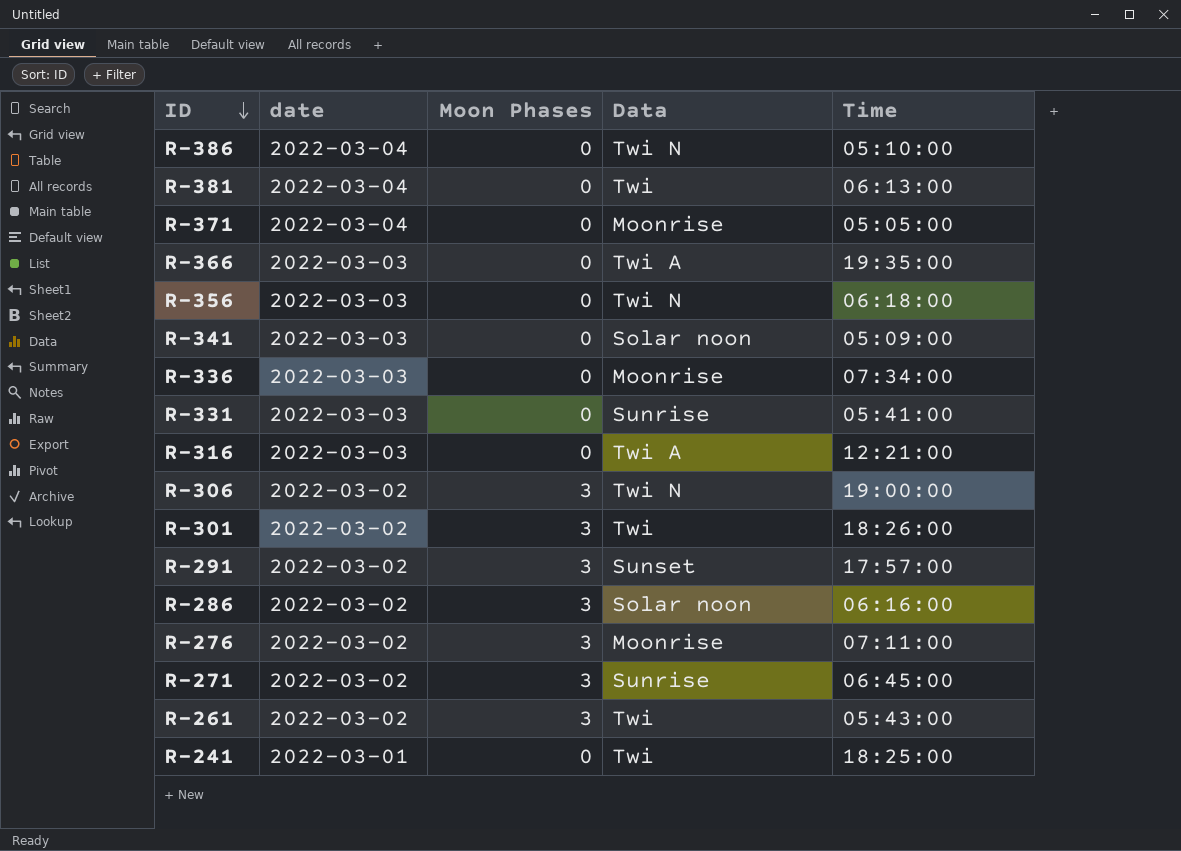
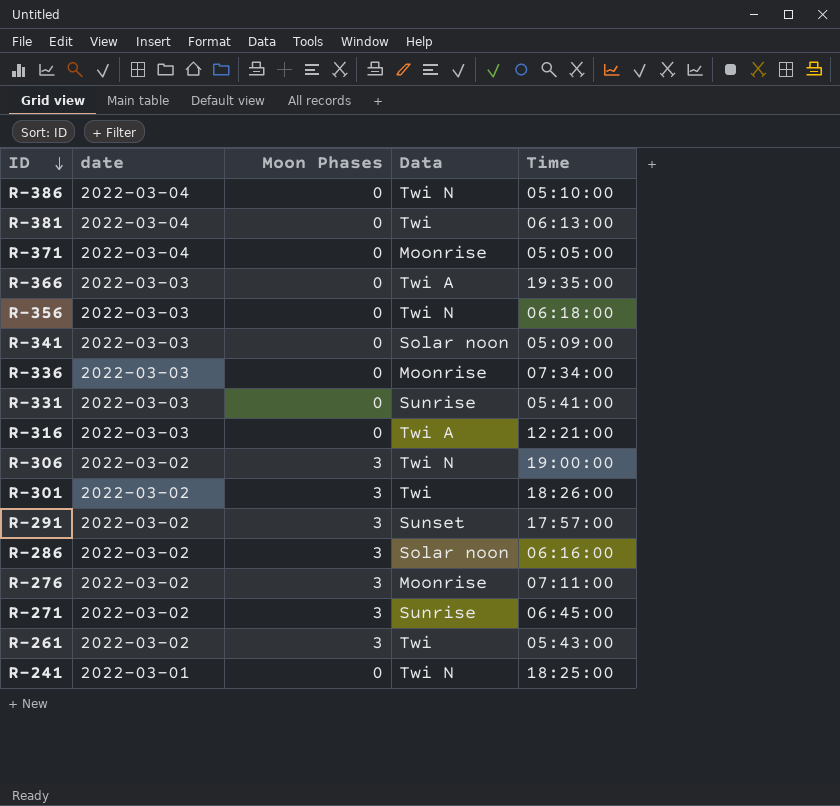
R-241 | Data: Twi -> Twi N

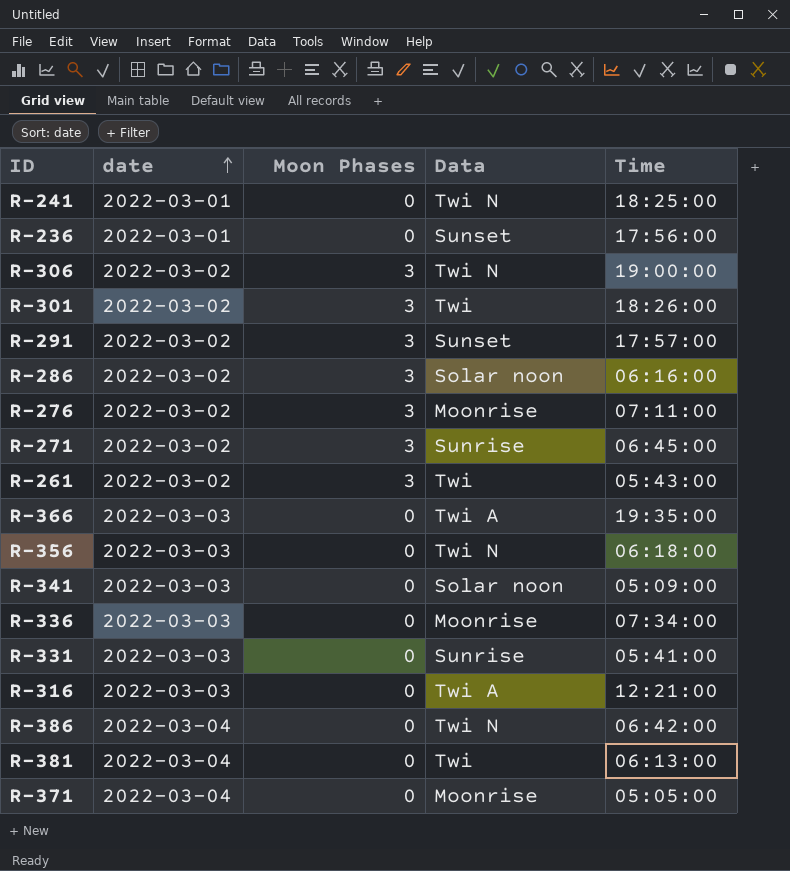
row order: ID descending -> date ascending
row R-236: none -> 2022-03-01 | 0 | Sunset | 17:56:00
R-386 | Time: 05:10:00 -> 06:42:00

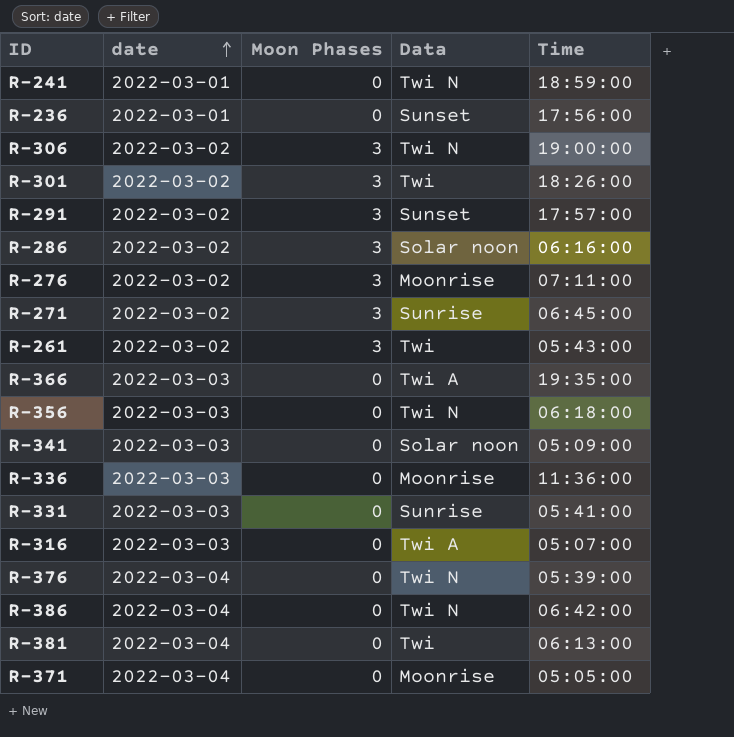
R-241 | Time: 18:25:00 -> 18:59:00
R-336 | Time: 07:34:00 -> 11:36:00
R-316 | Time: 12:21:00 -> 05:07:00
row R-376: none -> 2022-03-04 | 0 | Twi N | 05:39:00

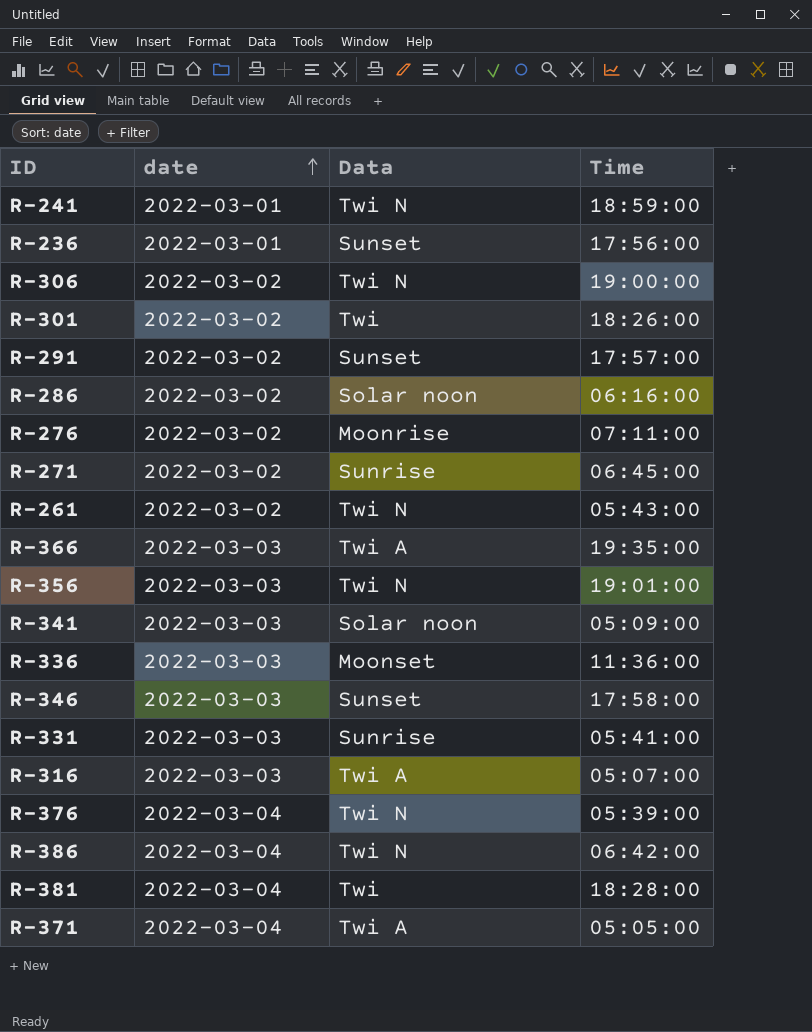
column Moon Phases | position: 3 -> none
R-261 | Data: Twi -> Twi N
R-356 | Time: 06:18:00 -> 19:01:00
R-336 | Data: Moonrise -> Moonset
row R-346: none -> 2022-03-03 | Sunset | 17:58:00
R-381 | Time: 06:13:00 -> 18:28:00
R-371 | Data: Moonrise -> Twi A

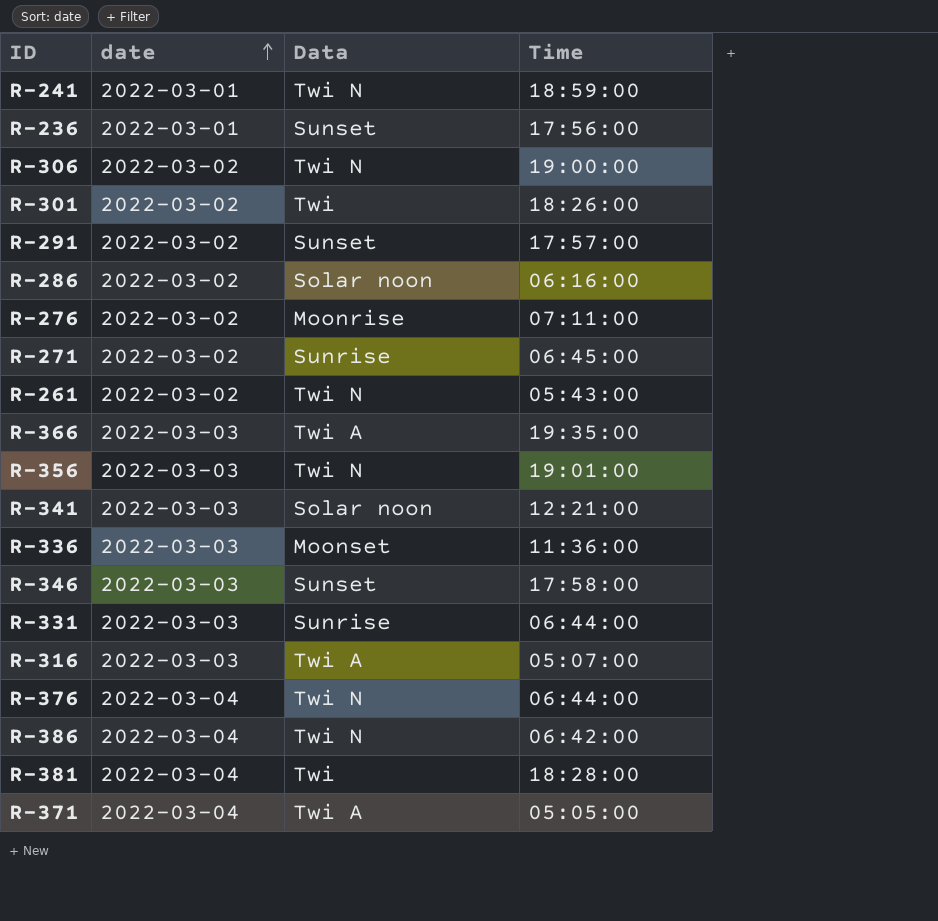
R-341 | Time: 05:09:00 -> 12:21:00
R-331 | Time: 05:41:00 -> 06:44:00
R-376 | Time: 05:39:00 -> 06:44:00

